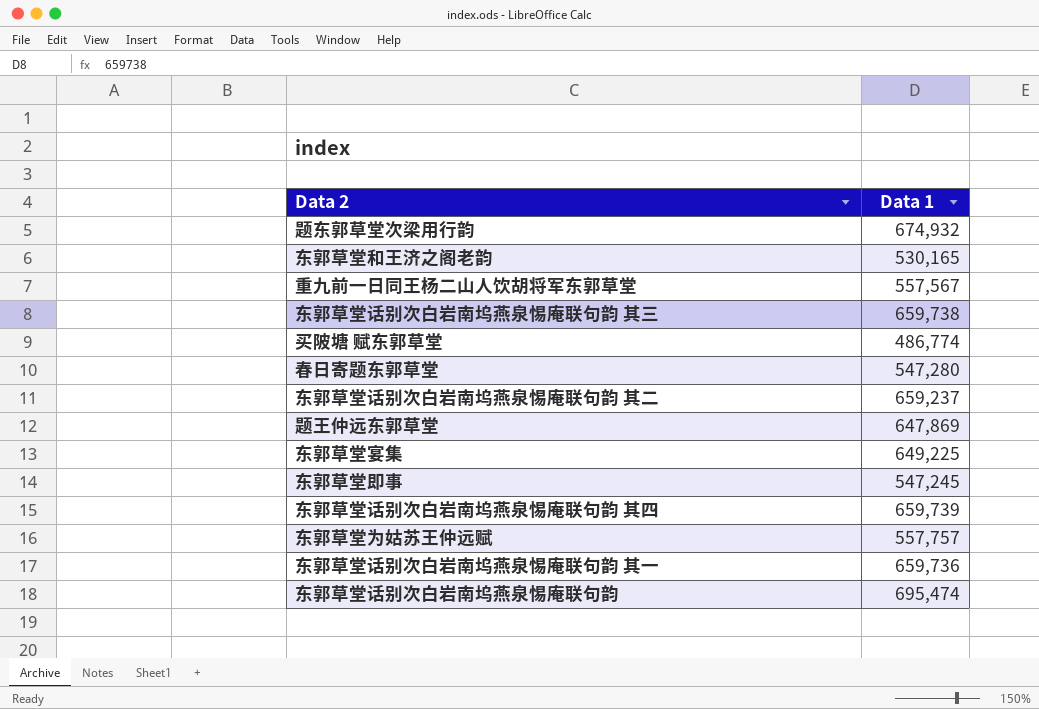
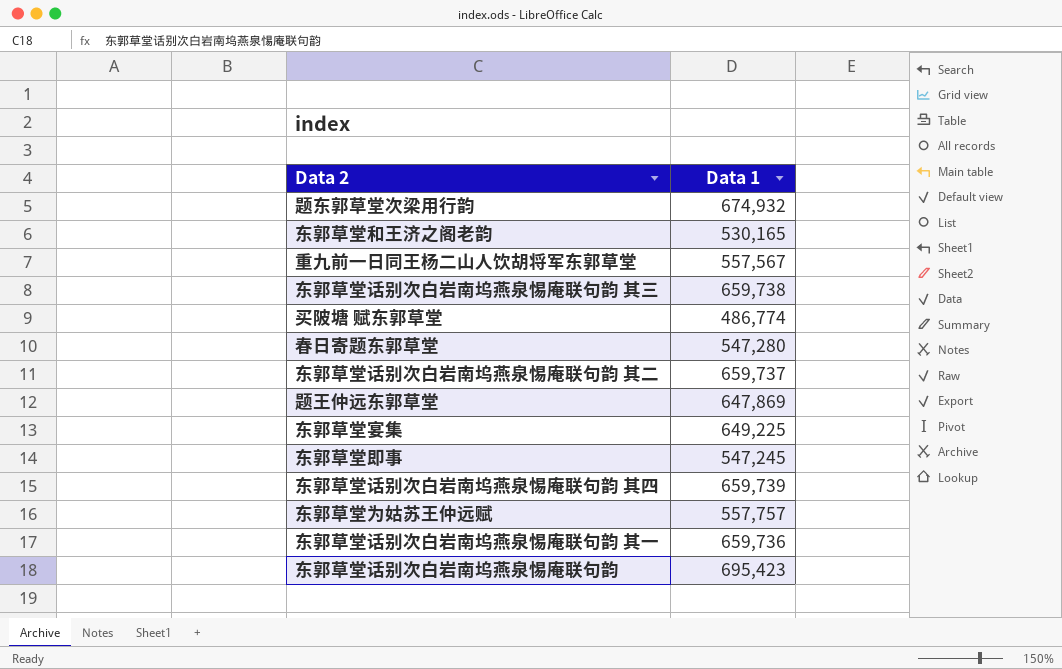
东郭草堂话别次白岩南坞燕泉惕庵联句韵 其二 | Data 1: 659,237 -> 659,737
东郭草堂话别次白岩南坞燕泉惕庵联句韵 | Data 1: 695,474 -> 695,423

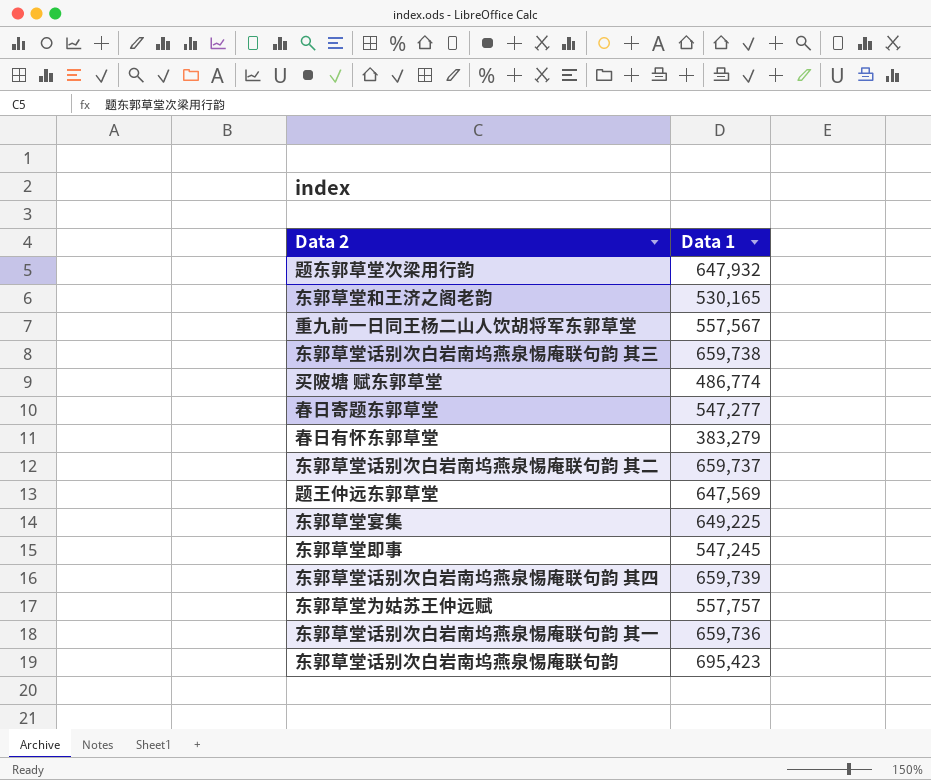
题东郭草堂次梁用行韵 | Data 1: 674,932 -> 647,932
春日寄题东郭草堂 | Data 1: 547,280 -> 547,277
row 春日有怀东郭草堂: none -> 383,279
题王仲远东郭草堂 | Data 1: 647,869 -> 647,569

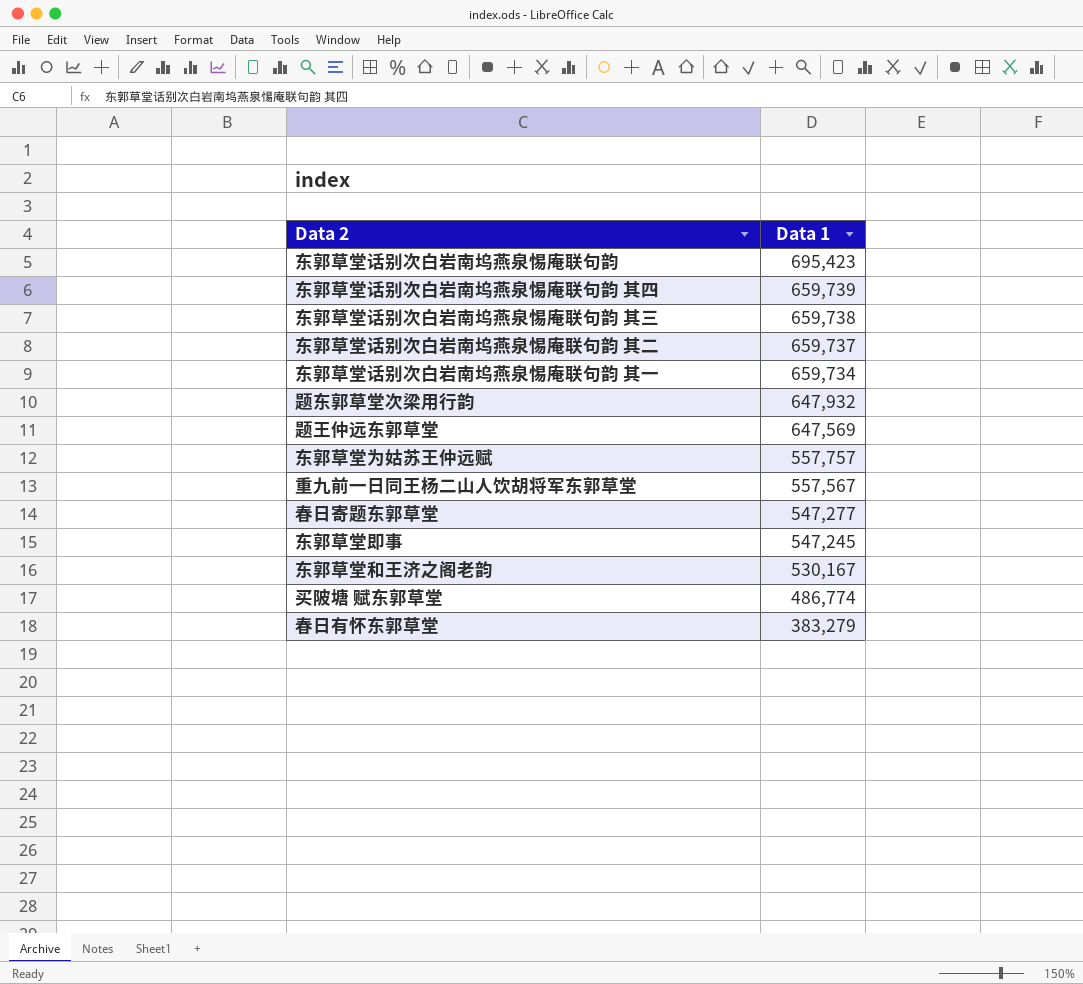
row order: none -> Data 1 descending
row 东郭草堂宴集: 649,225 -> none
东郭草堂话别次白岩南坞燕泉惕庵联句韵 其一 | Data 1: 659,736 -> 659,734
东郭草堂和王济之阁老韵 | Data 1: 530,165 -> 530,167

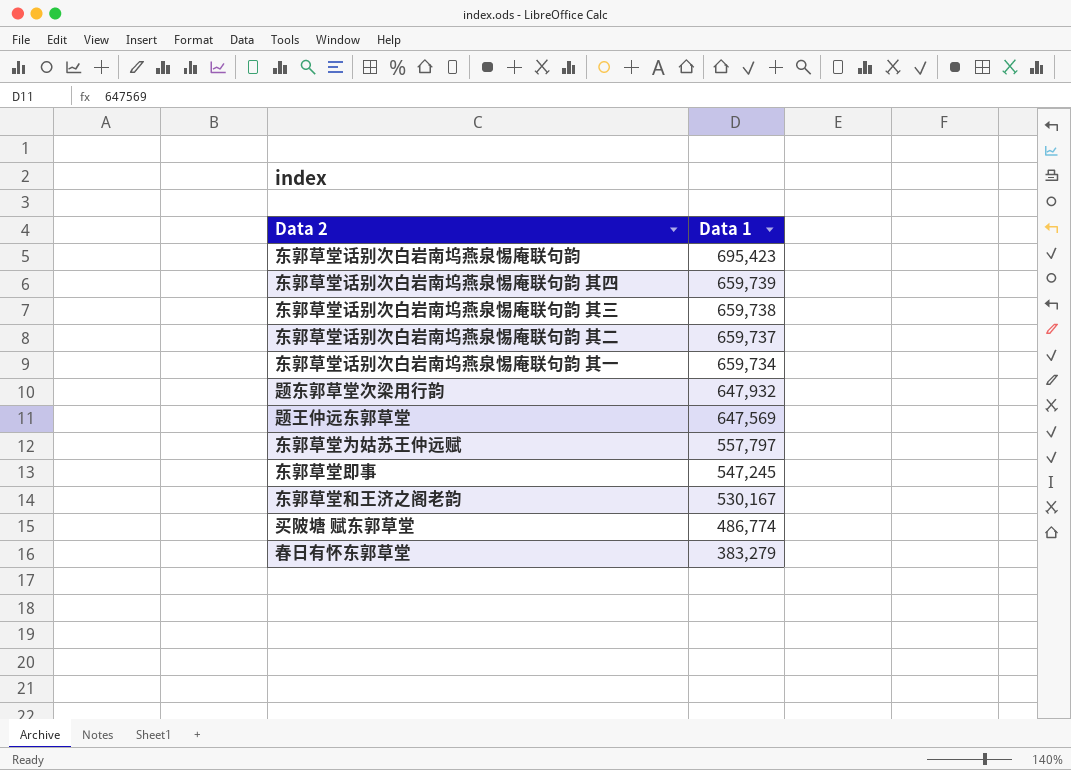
row 重九前一日同王杨二山人饮胡将军东郭草堂: 557,567 -> none
row 春日寄题东郭草堂: 547,277 -> none
东郭草堂为姑苏王仲远赋 | Data 1: 557,757 -> 557,797

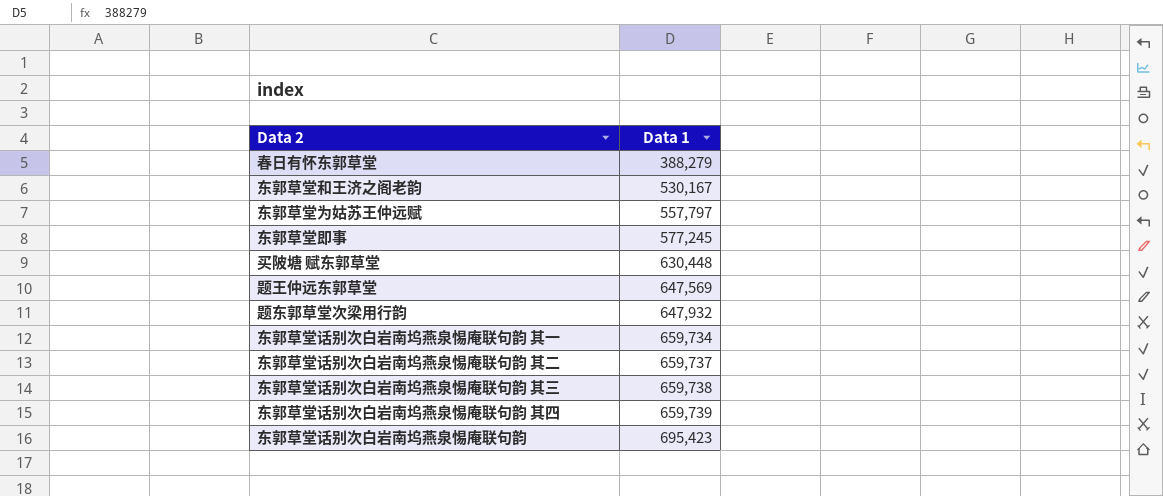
row order: Data 1 descending -> Data 1 ascending
春日有怀东郭草堂 | Data 1: 383,279 -> 388,279
东郭草堂即事 | Data 1: 547,245 -> 577,245
买陂塘 赋东郭草堂 | Data 1: 486,774 -> 630,448

